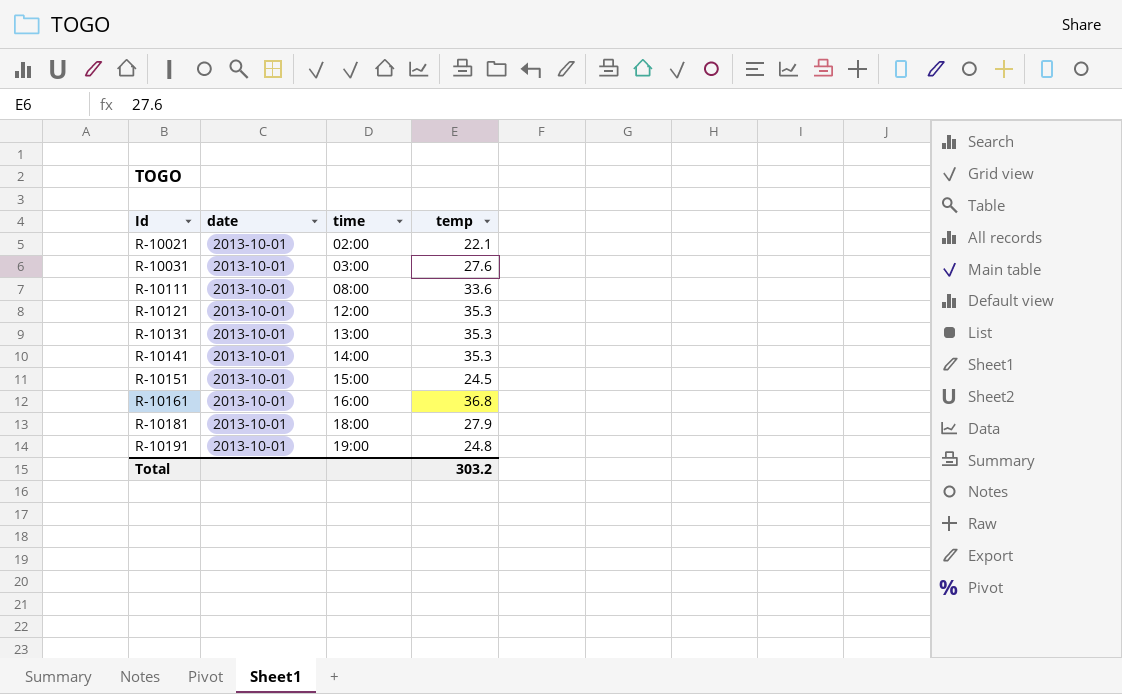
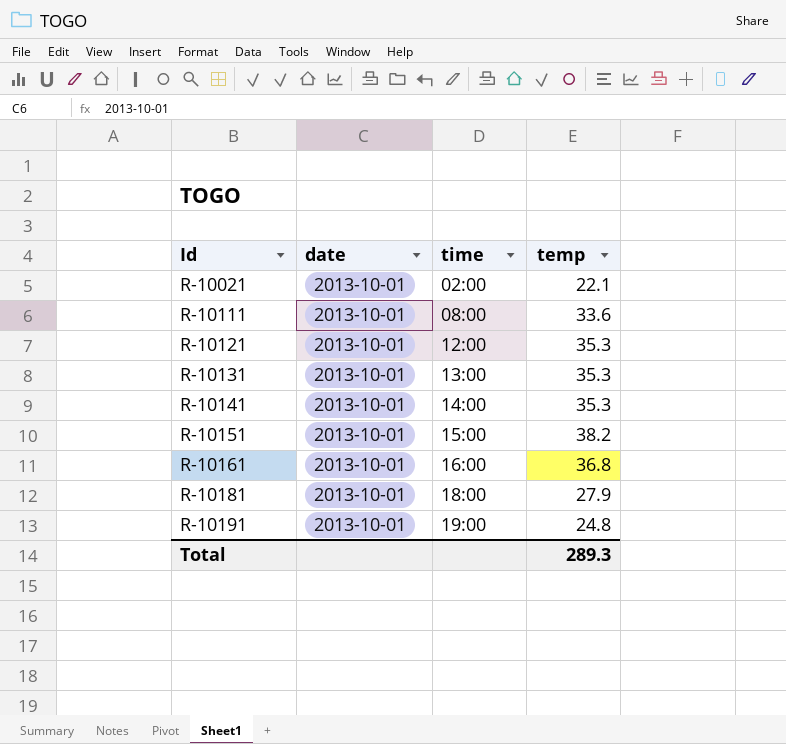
row R-10031: 2013-10-01 | 03:00 | 27.6 -> none
R-10151 | temp: 24.5 -> 38.2
Total | temp: 303.2 -> 289.3

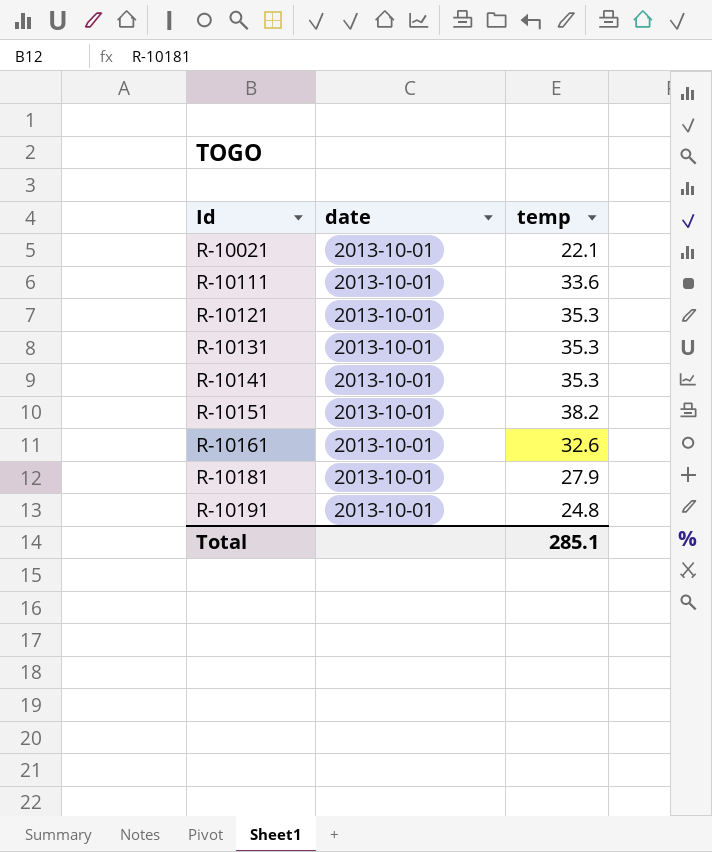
column time | position: 3 -> none
R-10161 | temp: 36.8 -> 32.6
Total | temp: 289.3 -> 285.1

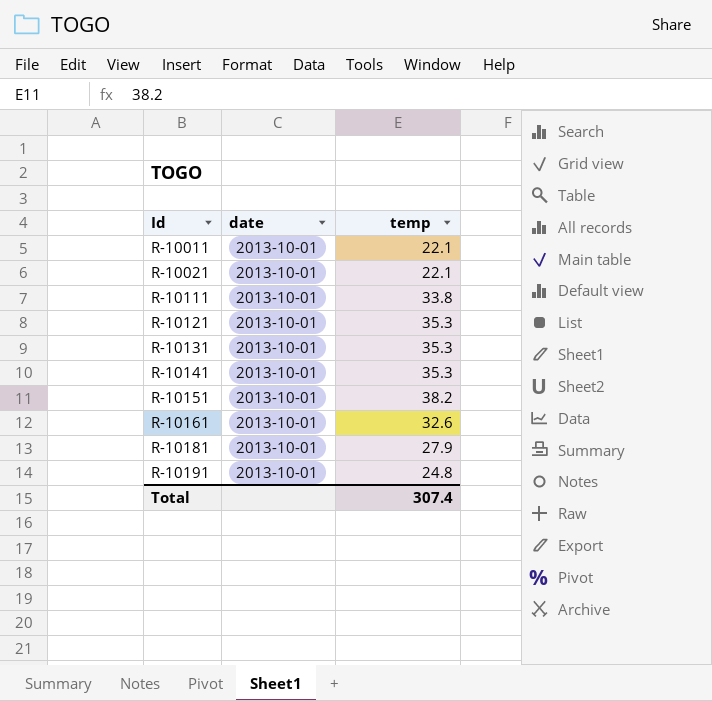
row R-10011: none -> 2013-10-01 | 22.1
R-10111 | temp: 33.6 -> 33.8
Total | temp: 285.1 -> 307.4

